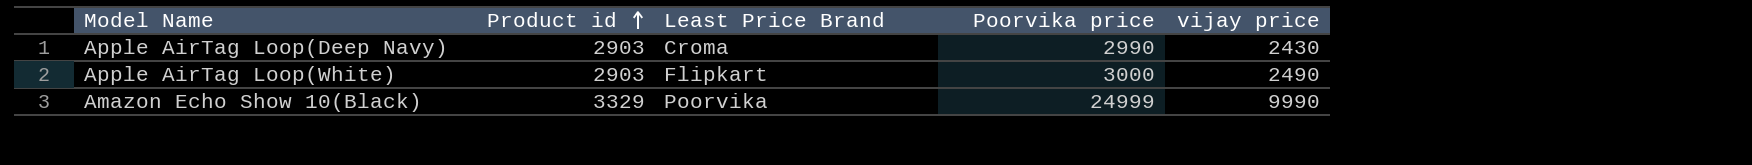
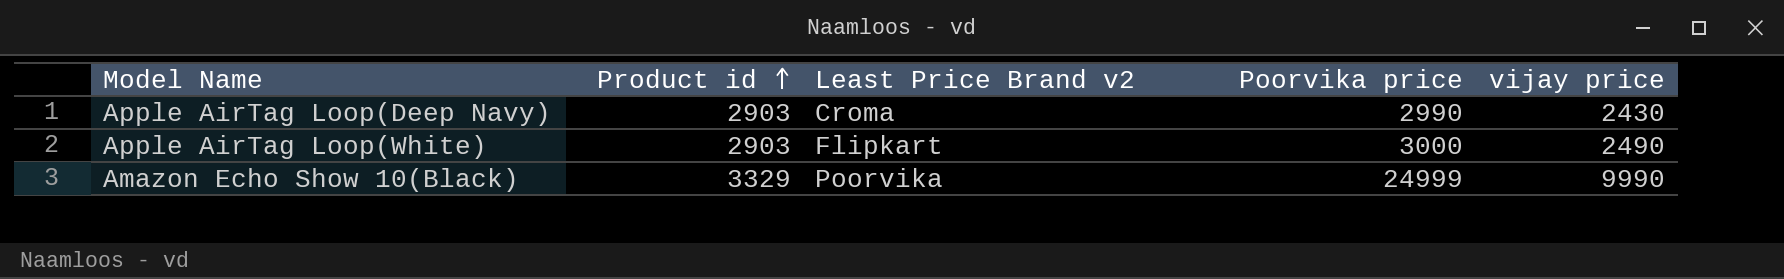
column name: Least Price Brand -> Least Price Brand v2

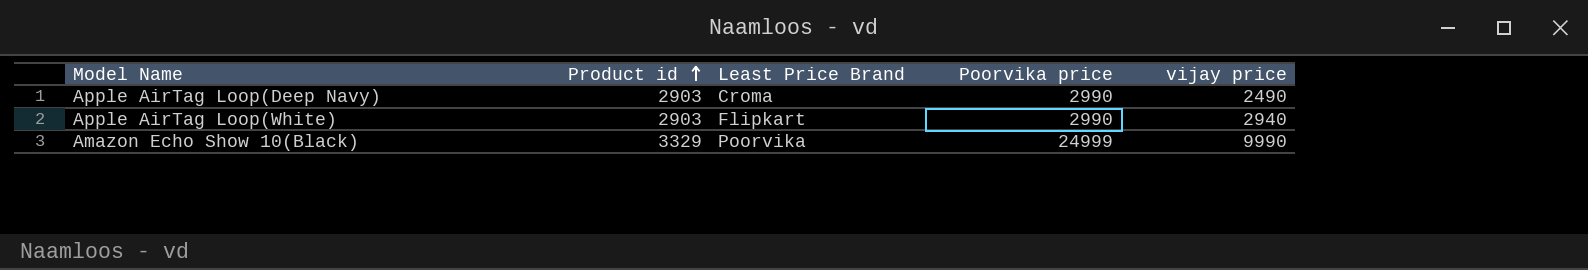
column name: Least Price Brand v2 -> Least Price Brand
Apple AirTag Loop(Deep Navy) | vijay price: 2430 -> 2490
Apple AirTag Loop(White) | Poorvika price: 3000 -> 2990
Apple AirTag Loop(White) | vijay price: 2490 -> 2940

